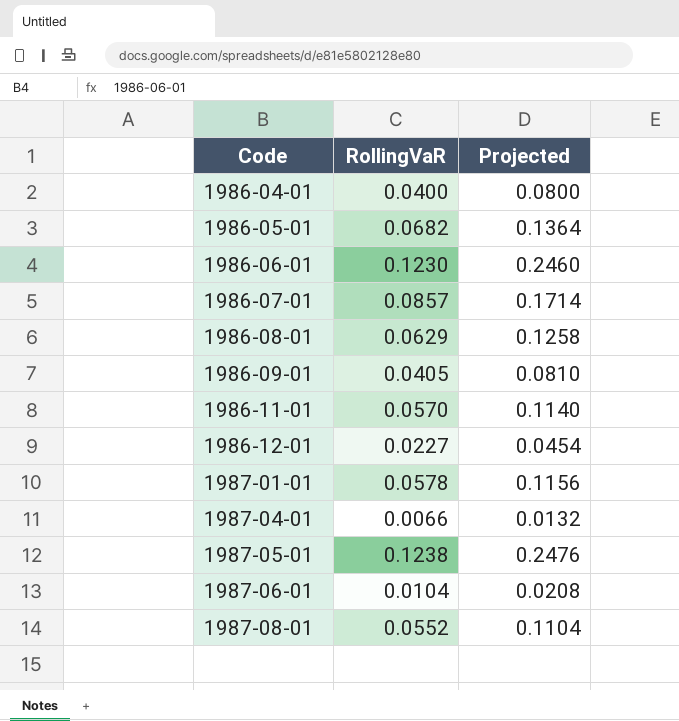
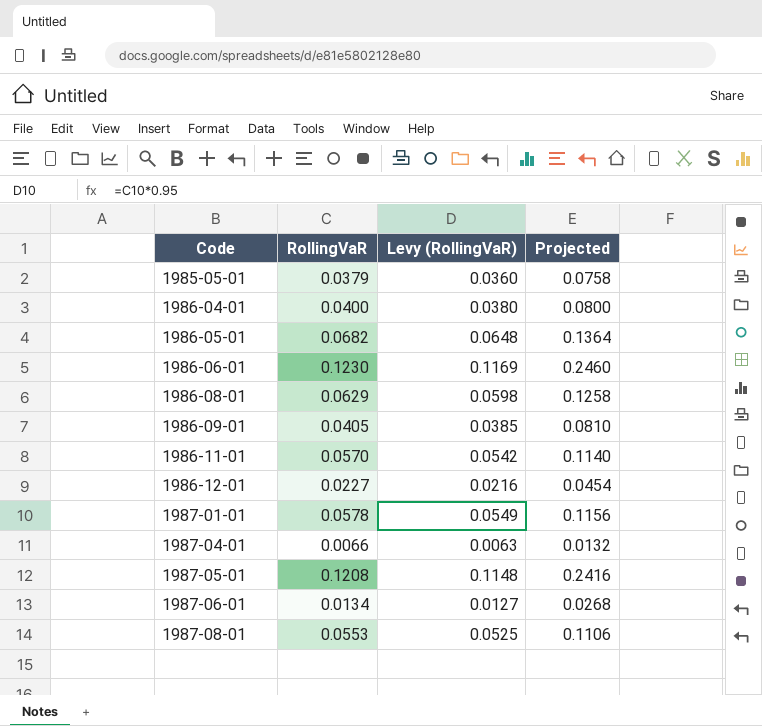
column Levy (RollingVaR) | formula: none -> [RollingVaR] * 0.95
row 1986-07-01: 0.0857 | 0.1714 -> none
row 1985-05-01: none -> 0.0379 | 0.0360 | 0.0758
1987-05-01 | RollingVaR: 0.1238 -> 0.1208
1987-05-01 | Projected: 0.2476 -> 0.2416
1987-06-01 | RollingVaR: 0.0104 -> 0.0134
1987-06-01 | Projected: 0.0208 -> 0.0268
1987-08-01 | RollingVaR: 0.0552 -> 0.0553
1987-08-01 | Projected: 0.1104 -> 0.1106

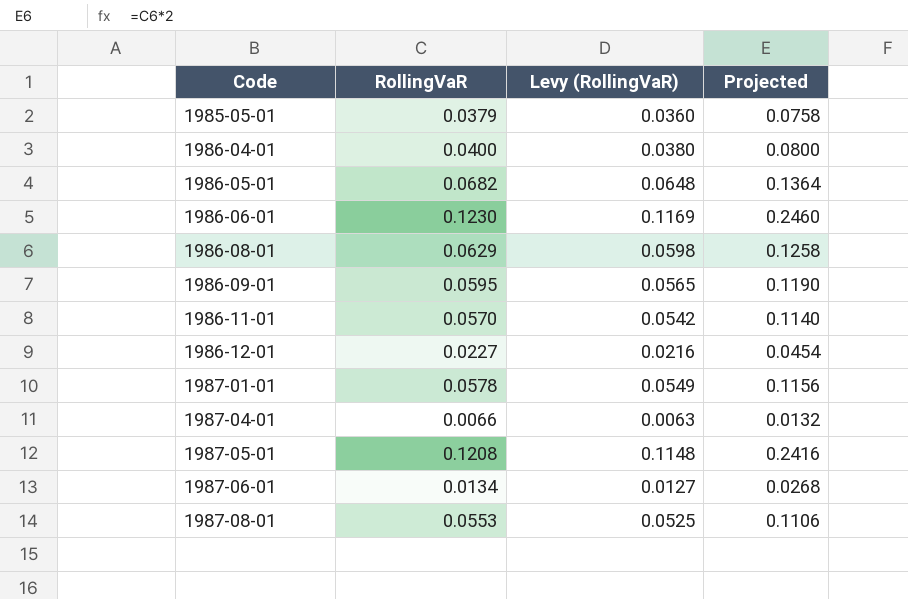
1986-09-01 | RollingVaR: 0.0405 -> 0.0595
1986-09-01 | Levy (RollingVaR): 0.0385 -> 0.0565
1986-09-01 | Projected: 0.0810 -> 0.1190

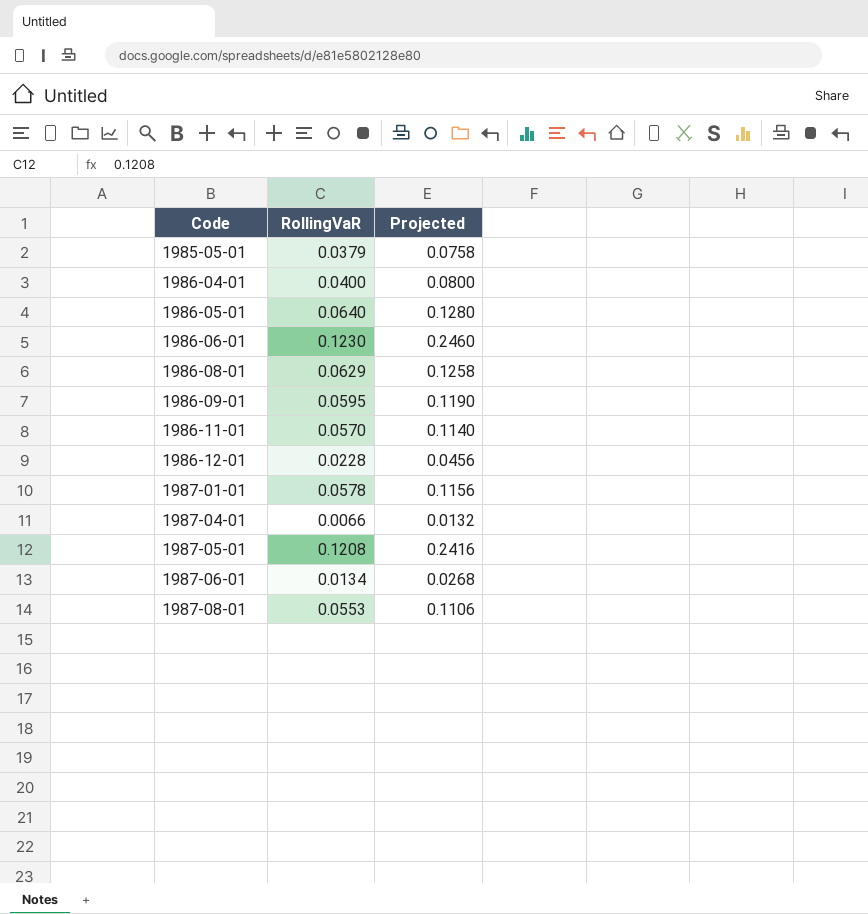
column Levy (RollingVaR) | formula: [RollingVaR] * 0.95 -> none
1986-05-01 | RollingVaR: 0.0682 -> 0.0640
1986-05-01 | Projected: 0.1364 -> 0.1280
1986-12-01 | RollingVaR: 0.0227 -> 0.0228
1986-12-01 | Projected: 0.0454 -> 0.0456

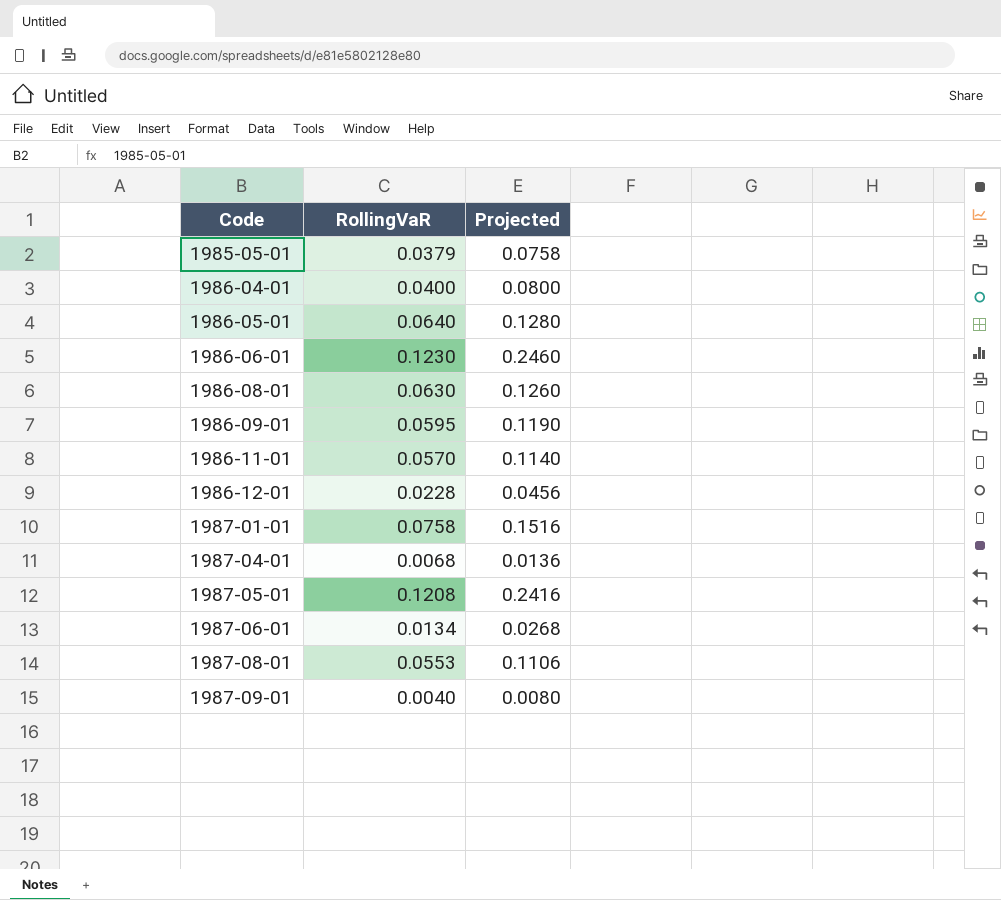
1986-08-01 | RollingVaR: 0.0629 -> 0.0630
1986-08-01 | Projected: 0.1258 -> 0.1260
1987-01-01 | RollingVaR: 0.0578 -> 0.0758
1987-01-01 | Projected: 0.1156 -> 0.1516
1987-04-01 | RollingVaR: 0.0066 -> 0.0068
1987-04-01 | Projected: 0.0132 -> 0.0136
row 1987-09-01: none -> 0.0040 | 0.0080

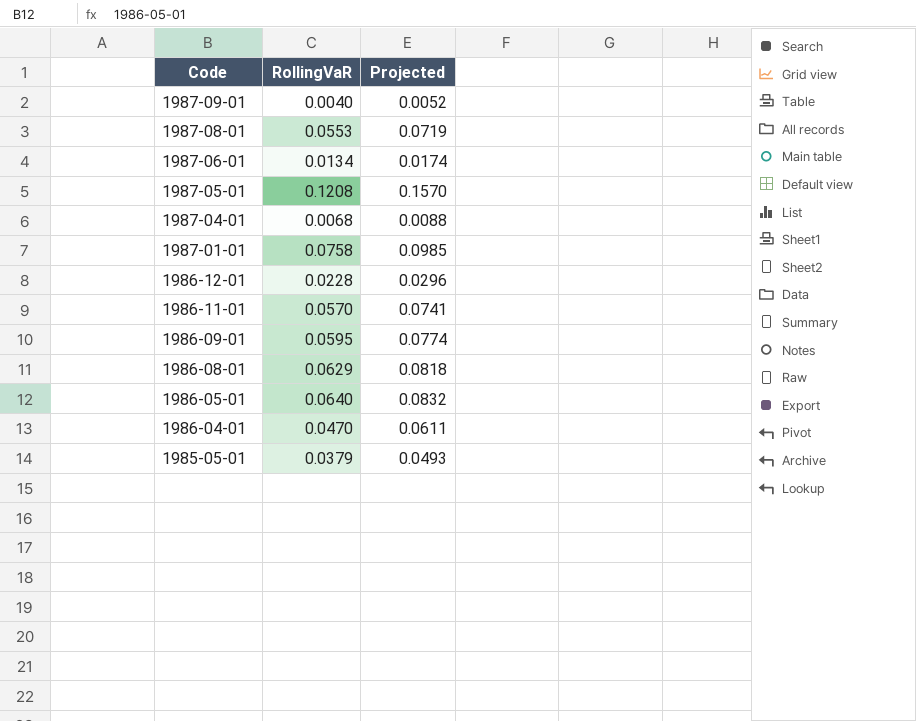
row order: Code ascending -> Code descending
column Projected | formula: [RollingVaR] * 2 -> [RollingVaR] * 1.3
row 1986-06-01: 0.1230 | 0.2460 -> none
1986-08-01 | RollingVaR: 0.0630 -> 0.0629
1986-04-01 | RollingVaR: 0.0400 -> 0.0470

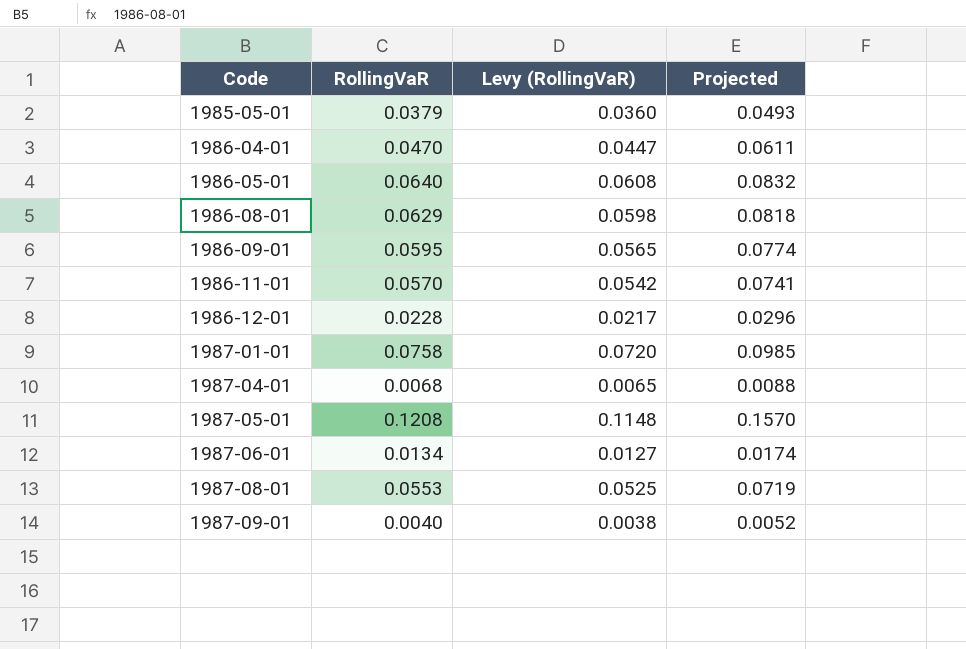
row order: Code descending -> Code ascending
column Levy (RollingVaR) | formula: none -> [RollingVaR] * 0.95

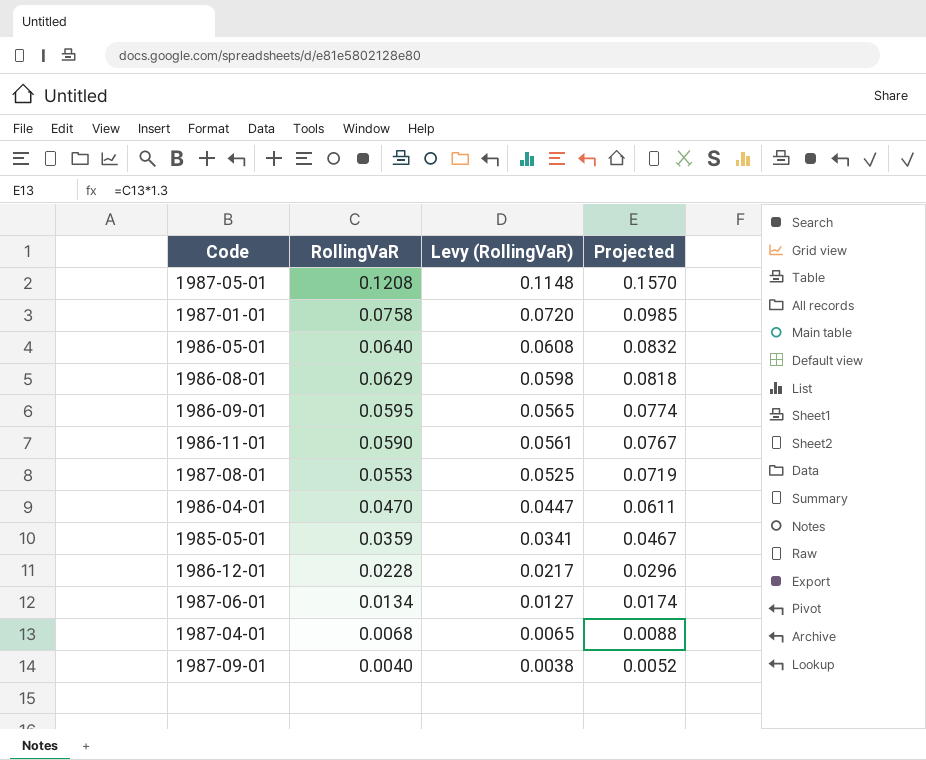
row order: Code ascending -> RollingVaR descending
1986-11-01 | RollingVaR: 0.0570 -> 0.0590
1986-11-01 | Levy (RollingVaR): 0.0542 -> 0.0561
1986-11-01 | Projected: 0.0741 -> 0.0767
1985-05-01 | RollingVaR: 0.0379 -> 0.0359
1985-05-01 | Levy (RollingVaR): 0.0360 -> 0.0341
1985-05-01 | Projected: 0.0493 -> 0.0467

